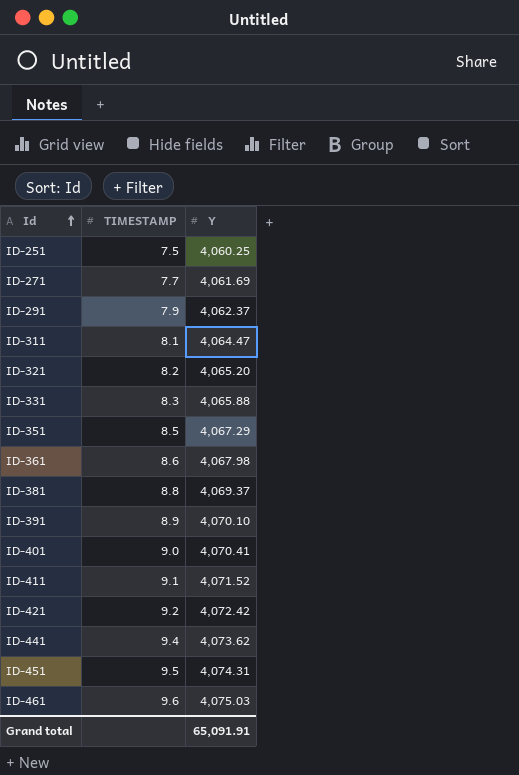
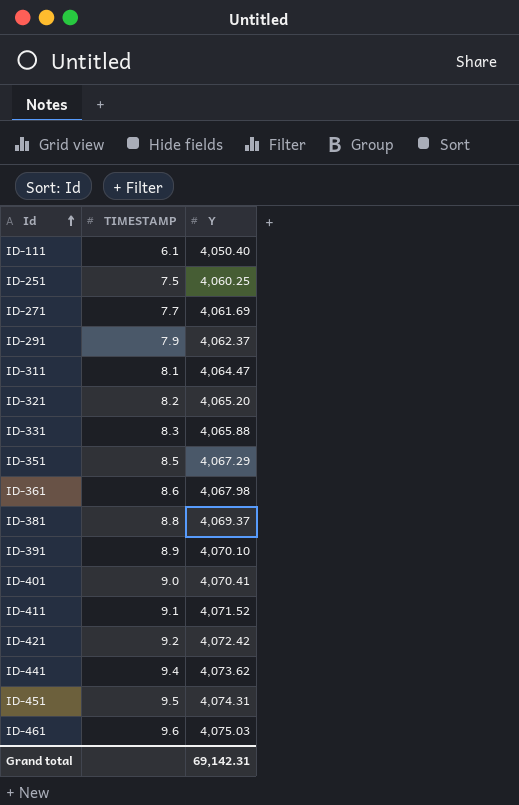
row ID-111: none -> 6.1 | 4,050.40
Grand total | Y: 65,091.91 -> 69,142.31

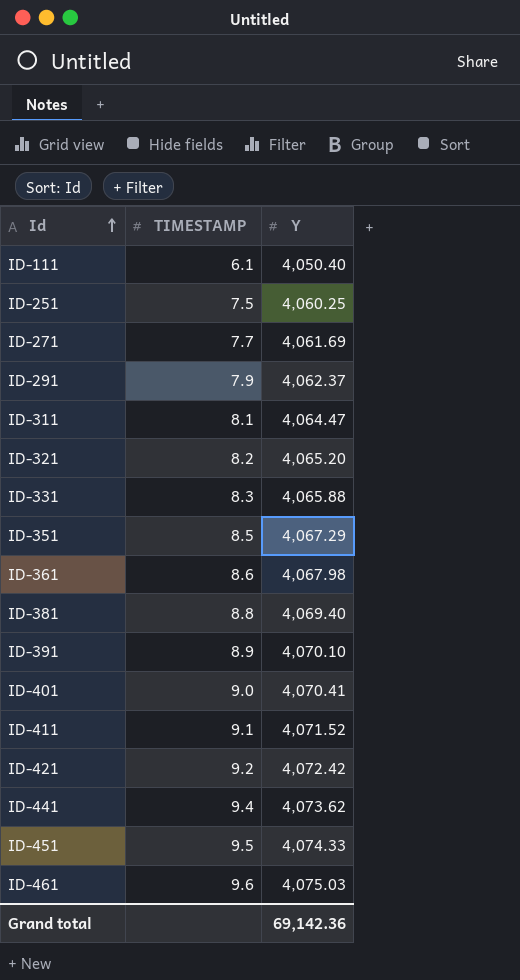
ID-381 | Y: 4,069.37 -> 4,069.40
ID-451 | Y: 4,074.31 -> 4,074.33
Grand total | Y: 69,142.31 -> 69,142.36

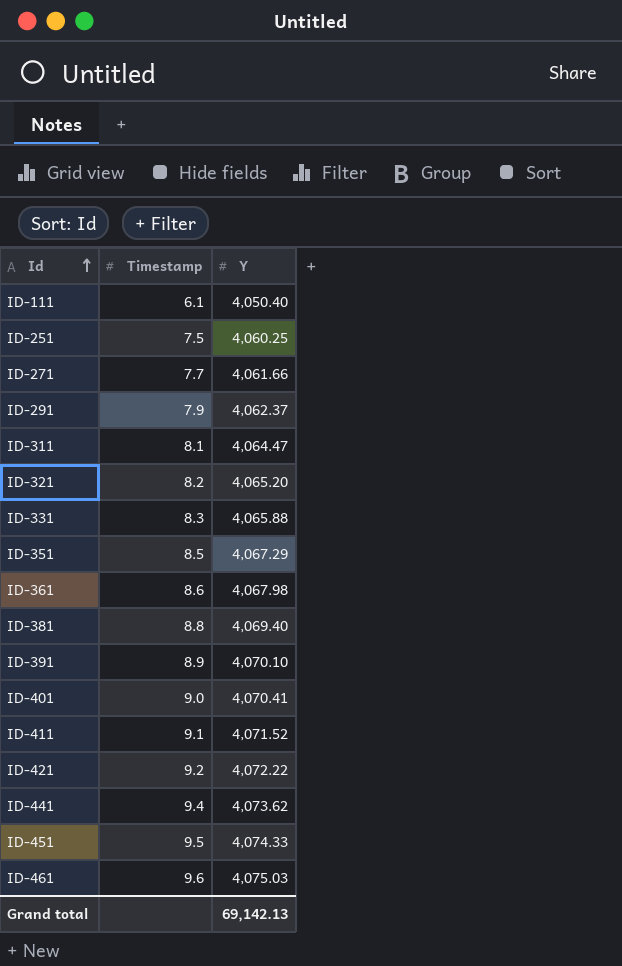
column name: TIMESTAMP -> Timestamp
ID-271 | Y: 4,061.69 -> 4,061.66
ID-421 | Y: 4,072.42 -> 4,072.22
Grand total | Y: 69,142.36 -> 69,142.13

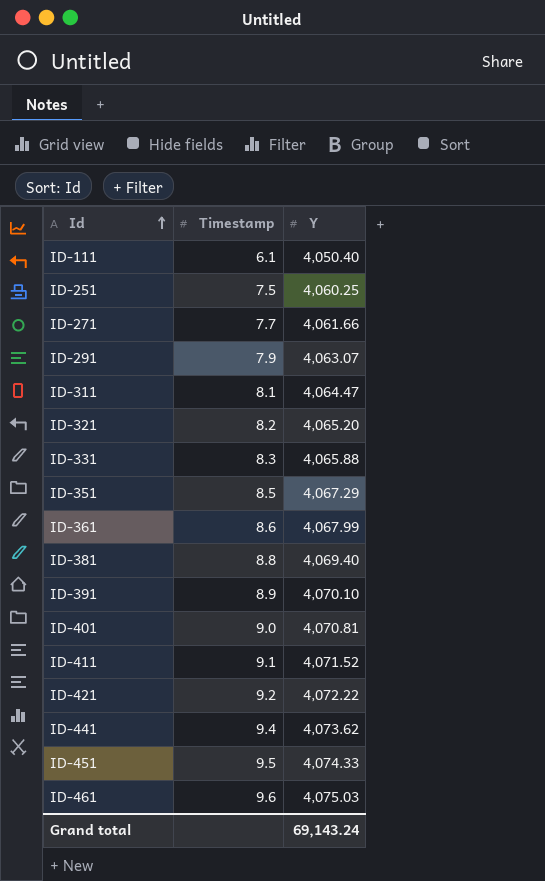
ID-291 | Y: 4,062.37 -> 4,063.07
ID-361 | Y: 4,067.98 -> 4,067.99
ID-401 | Y: 4,070.41 -> 4,070.81
Grand total | Y: 69,142.13 -> 69,143.24

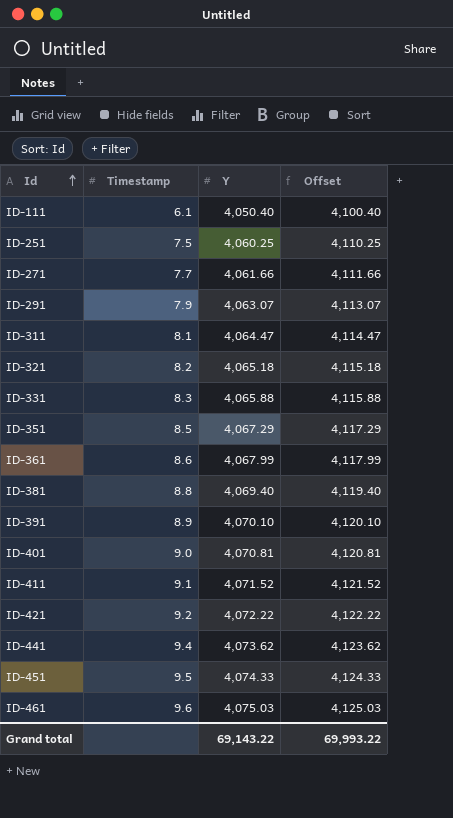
column Offset | formula: none -> [Y] + 50
ID-321 | Y: 4,065.20 -> 4,065.18
Grand total | Y: 69,143.24 -> 69,143.22

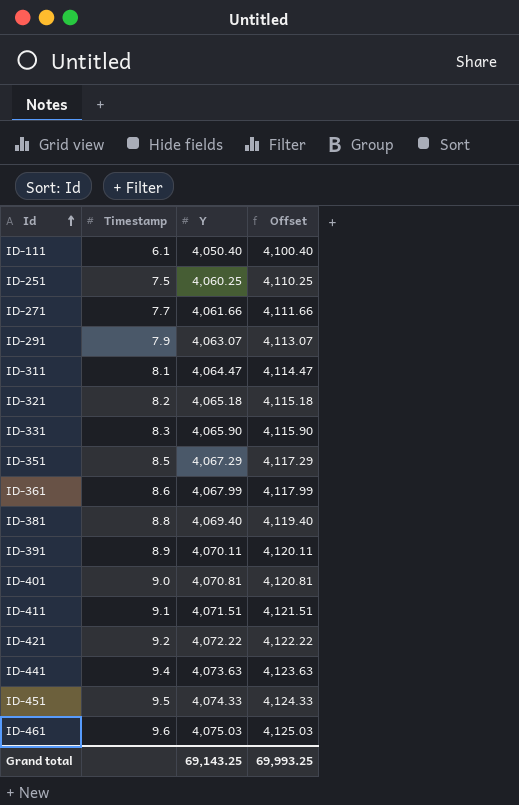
ID-331 | Y: 4,065.88 -> 4,065.90
ID-331 | Offset: 4,115.88 -> 4,115.90
ID-391 | Y: 4,070.10 -> 4,070.11
ID-391 | Offset: 4,120.10 -> 4,120.11
ID-411 | Y: 4,071.52 -> 4,071.51
ID-411 | Offset: 4,121.52 -> 4,121.51
ID-441 | Y: 4,073.62 -> 4,073.63
ID-441 | Offset: 4,123.62 -> 4,123.63
Grand total | Y: 69,143.22 -> 69,143.25
Grand total | Offset: 69,993.22 -> 69,993.25

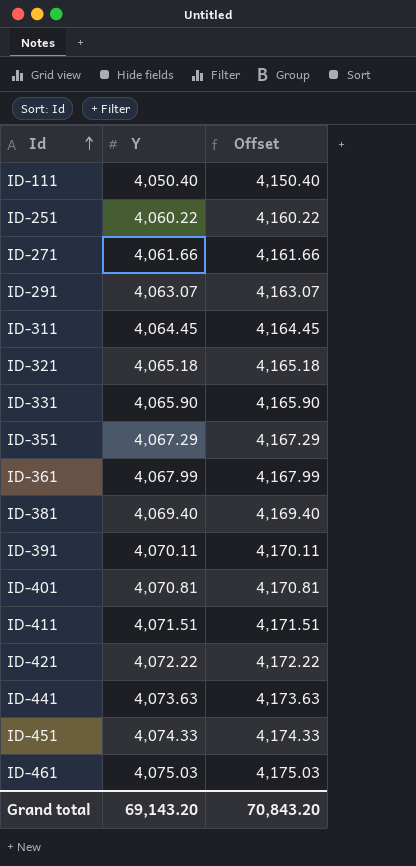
column Timestamp | position: 2 -> none
column Offset | formula: [Y] + 50 -> [Y] + 100
ID-251 | Y: 4,060.25 -> 4,060.22
ID-311 | Y: 4,064.47 -> 4,064.45
Grand total | Y: 69,143.25 -> 69,143.20
Grand total | Offset: 69,993.25 -> 70,843.20

